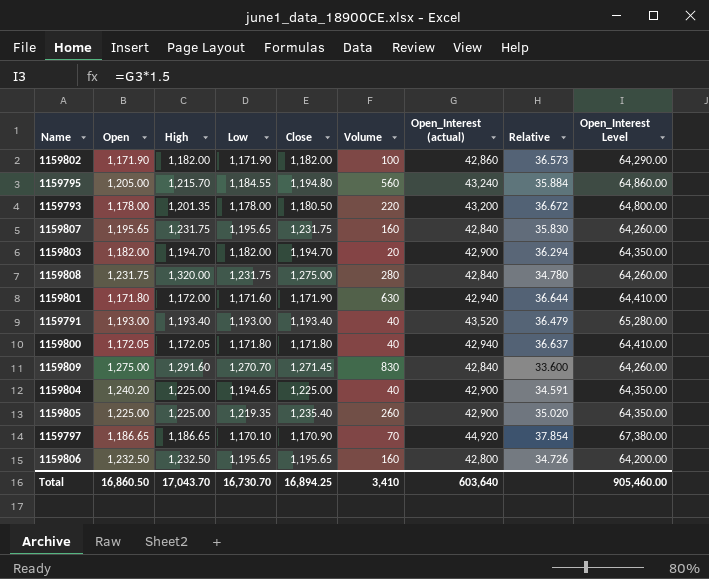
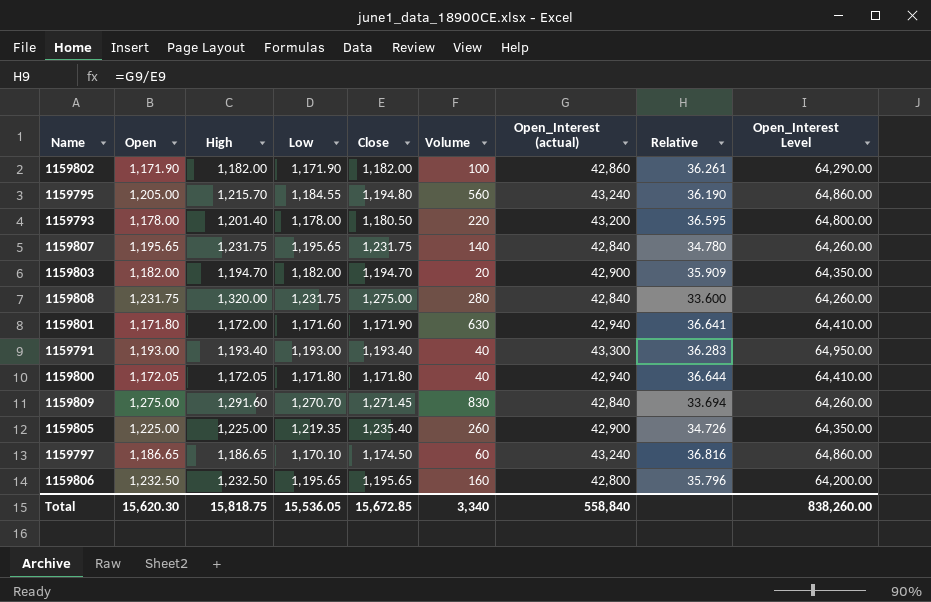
column Relative | formula: [Open_Interest (actual)] / [Open] -> [Open_Interest (actual)] / [Close]
row 1159804: 1,240.20 | 1,225.00 | 1,194.65 | 1,225.00 | 40 | 42,900 | 34.591 | 64,350.00 -> none
1159793 | High: 1,201.35 -> 1,201.40
1159807 | Volume: 160 -> 140
1159791 | Open_Interest (actual): 43,520 -> 43,300
1159791 | Open_Interest Level: 65,280.00 -> 64,950.00
1159797 | Close: 1,170.90 -> 1,174.50
1159797 | Volume: 70 -> 60
1159797 | Open_Interest (actual): 44,920 -> 43,240
1159797 | Open_Interest Level: 67,380.00 -> 64,860.00
Total | Open: 16,860.50 -> 15,620.30
Total | High: 17,043.70 -> 15,818.75
Total | Low: 16,730.70 -> 15,536.05
Total | Close: 16,894.25 -> 15,672.85
Total | Volume: 3,410 -> 3,340
Total | Open_Interest (actual): 603,640 -> 558,840
Total | Open_Interest Level: 905,460.00 -> 838,260.00

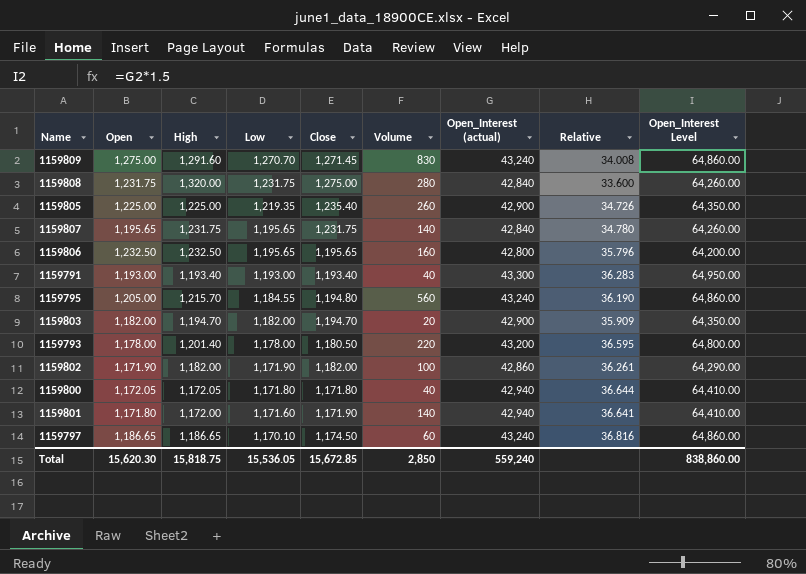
row order: none -> Low descending
1159809 | Open_Interest (actual): 42,840 -> 43,240
1159809 | Relative: 33.694 -> 34.008
1159809 | Open_Interest Level: 64,260.00 -> 64,860.00
1159801 | Volume: 630 -> 140
Total | Volume: 3,340 -> 2,850
Total | Open_Interest (actual): 558,840 -> 559,240
Total | Open_Interest Level: 838,260.00 -> 838,860.00

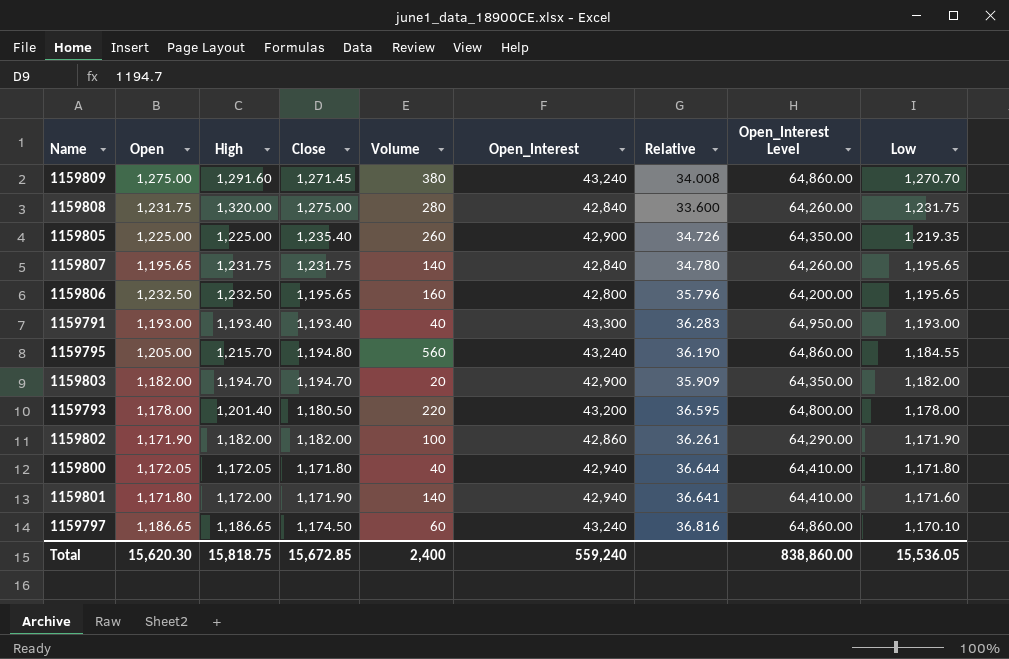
column name: Open_Interest (actual) -> Open_Interest
column Low | position: 4 -> 9
1159809 | Volume: 830 -> 380
Total | Volume: 2,850 -> 2,400

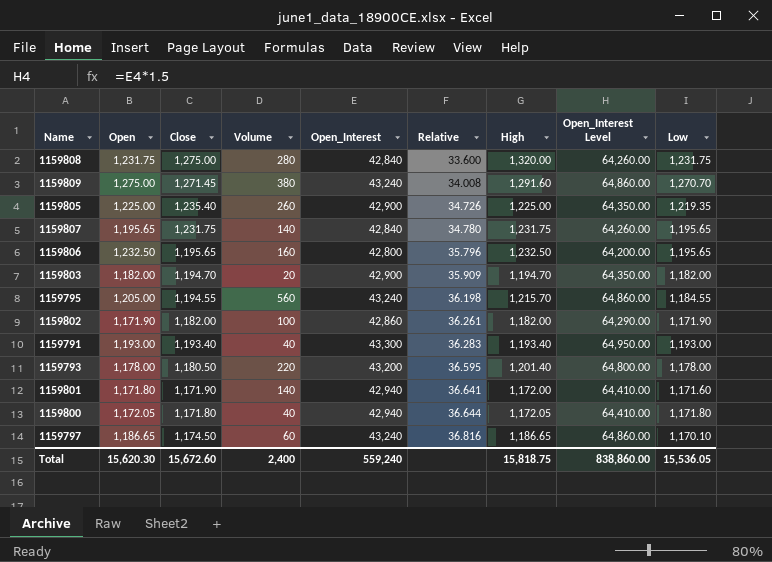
row order: Low descending -> Relative ascending
column High | position: 3 -> 7
1159795 | Close: 1,194.80 -> 1,194.55
1159795 | Relative: 36.190 -> 36.198
Total | Close: 15,672.85 -> 15,672.60

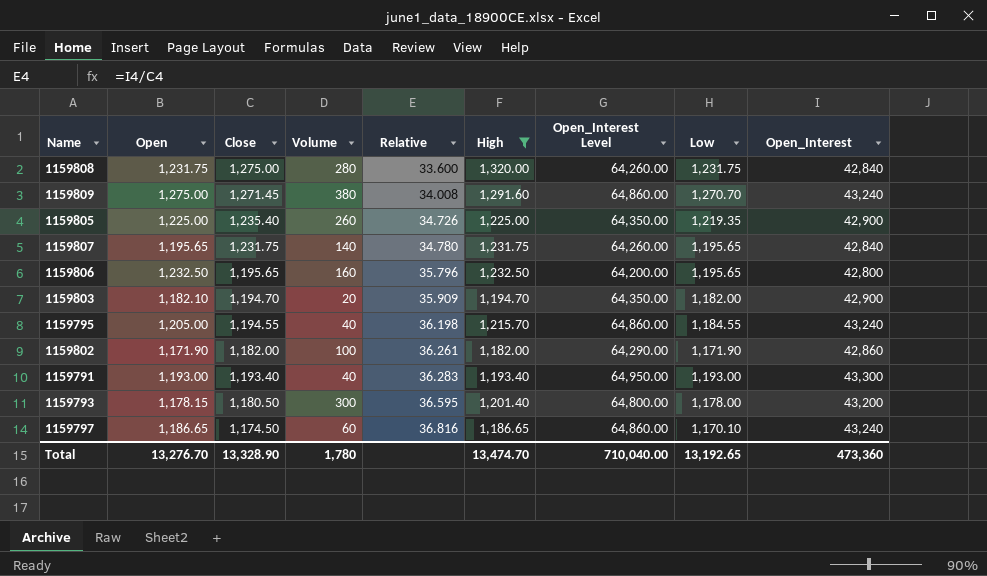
filter: none -> High >= 1,182.00
column Open_Interest | position: 5 -> 9
1159803 | Open: 1,182.00 -> 1,182.10
1159795 | Volume: 560 -> 40
1159793 | Open: 1,178.00 -> 1,178.15
1159793 | Volume: 220 -> 300
Total | Open: 15,620.30 -> 13,276.70
Total | Close: 15,672.60 -> 13,328.90
Total | Volume: 2,400 -> 1,780
Total | High: 15,818.75 -> 13,474.70
Total | Open_Interest Level: 838,860.00 -> 710,040.00
Total | Low: 15,536.05 -> 13,192.65
Total | Open_Interest: 559,240 -> 473,360

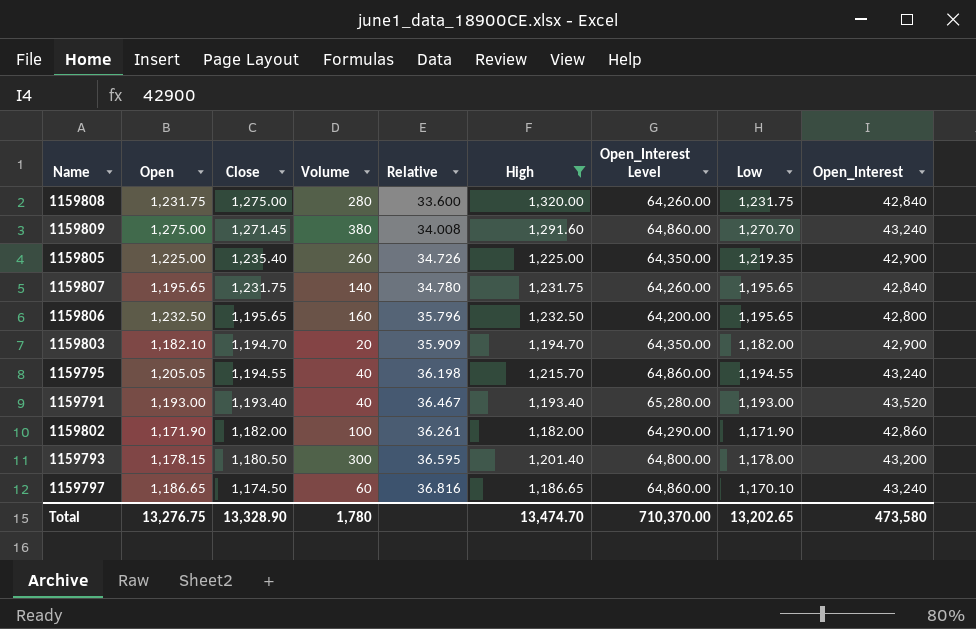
row order: Relative ascending -> Close descending
1159795 | Open: 1,205.00 -> 1,205.05
1159795 | Low: 1,184.55 -> 1,194.55
1159791 | Relative: 36.283 -> 36.467
1159791 | Open_Interest Level: 64,950.00 -> 65,280.00
1159791 | Open_Interest: 43,300 -> 43,520
Total | Open: 13,276.70 -> 13,276.75
Total | Open_Interest Level: 710,040.00 -> 710,370.00
Total | Low: 13,192.65 -> 13,202.65
Total | Open_Interest: 473,360 -> 473,580

